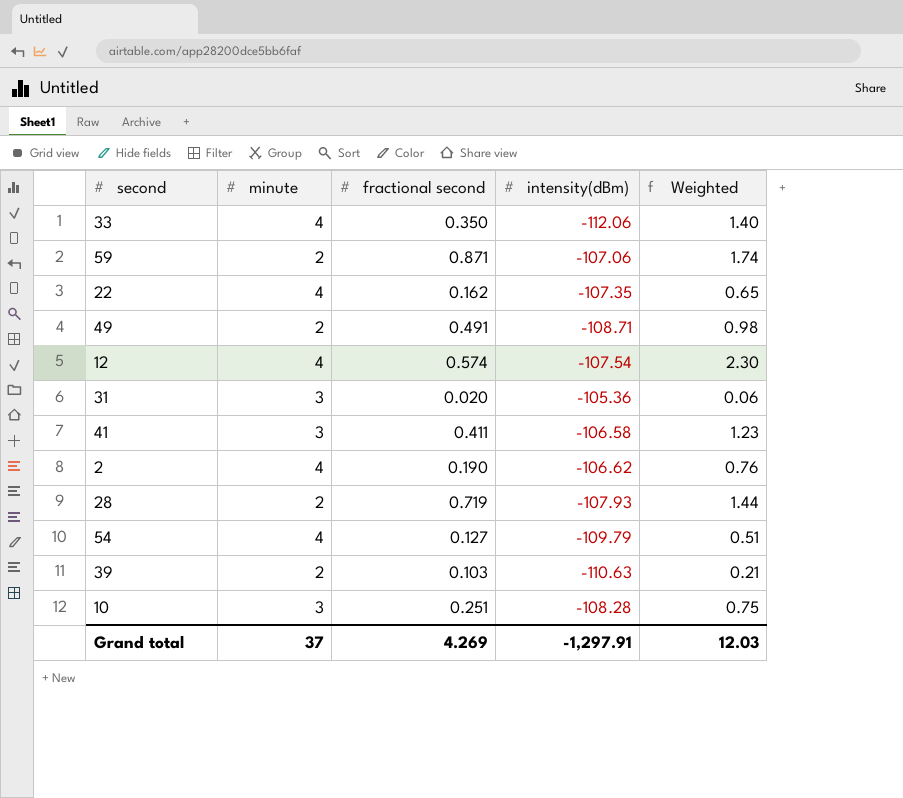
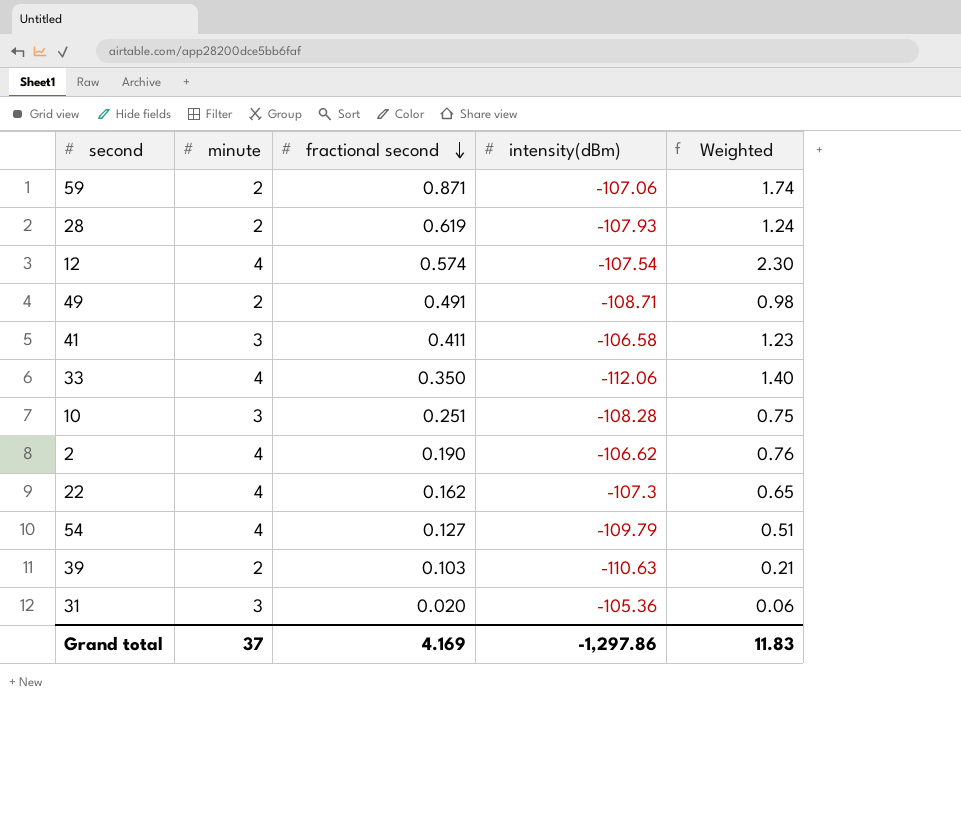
row order: none -> fractional second descending
28 | fractional second: 0.719 -> 0.619
28 | Weighted: 1.44 -> 1.24
22 | intensity(dBm): -107.35 -> -107.3
Grand total | fractional second: 4.269 -> 4.169
Grand total | intensity(dBm): -1,297.91 -> -1,297.86
Grand total | Weighted: 12.03 -> 11.83

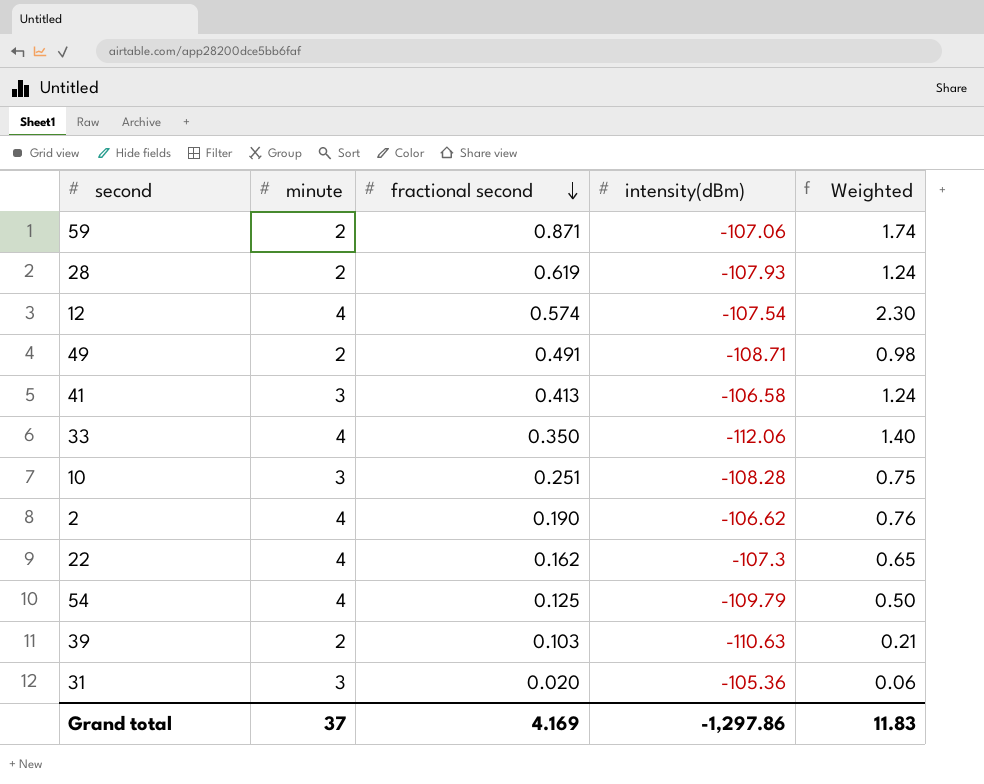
41 | fractional second: 0.411 -> 0.413
41 | Weighted: 1.23 -> 1.24
54 | fractional second: 0.127 -> 0.125
54 | Weighted: 0.51 -> 0.50

